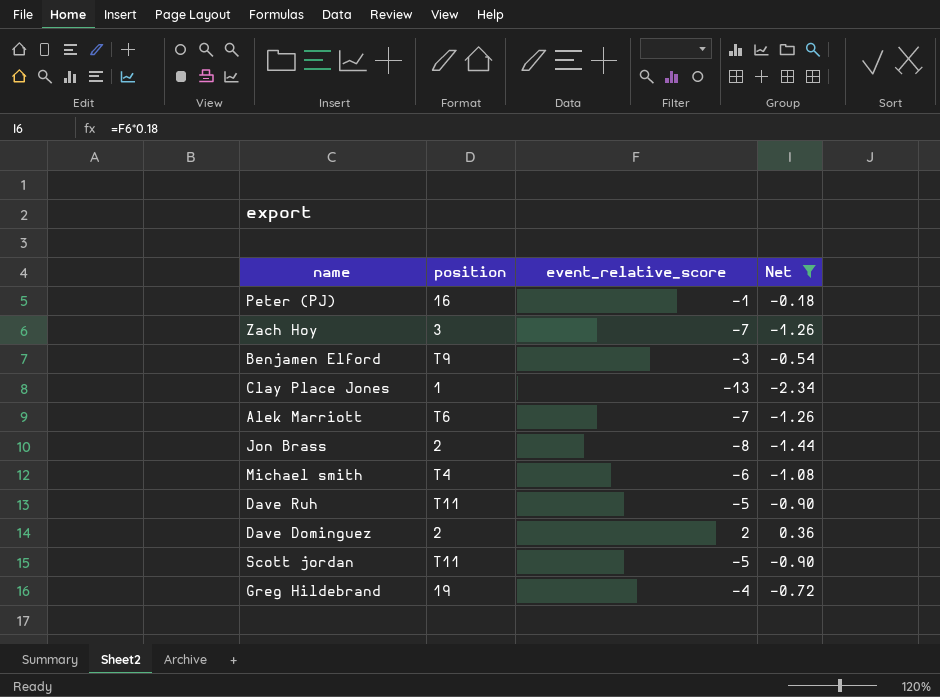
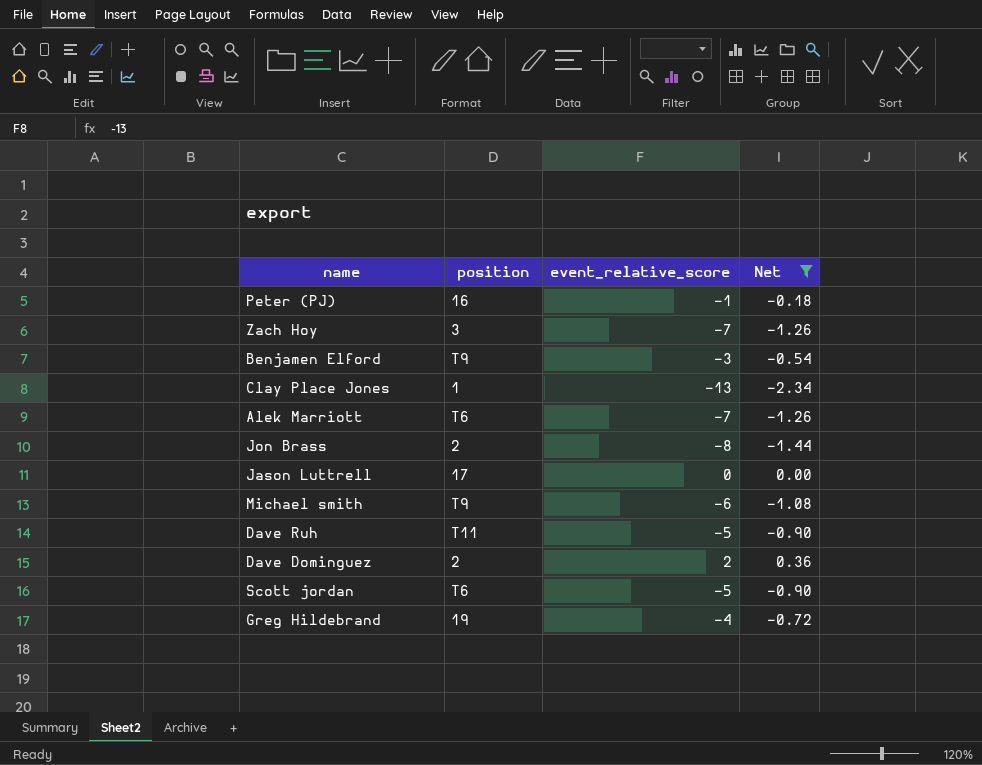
row Jason Luttrell: none -> 17 | 0 | 0.00
Michael smith | position: T4 -> T9
Scott jordan | position: T11 -> T6

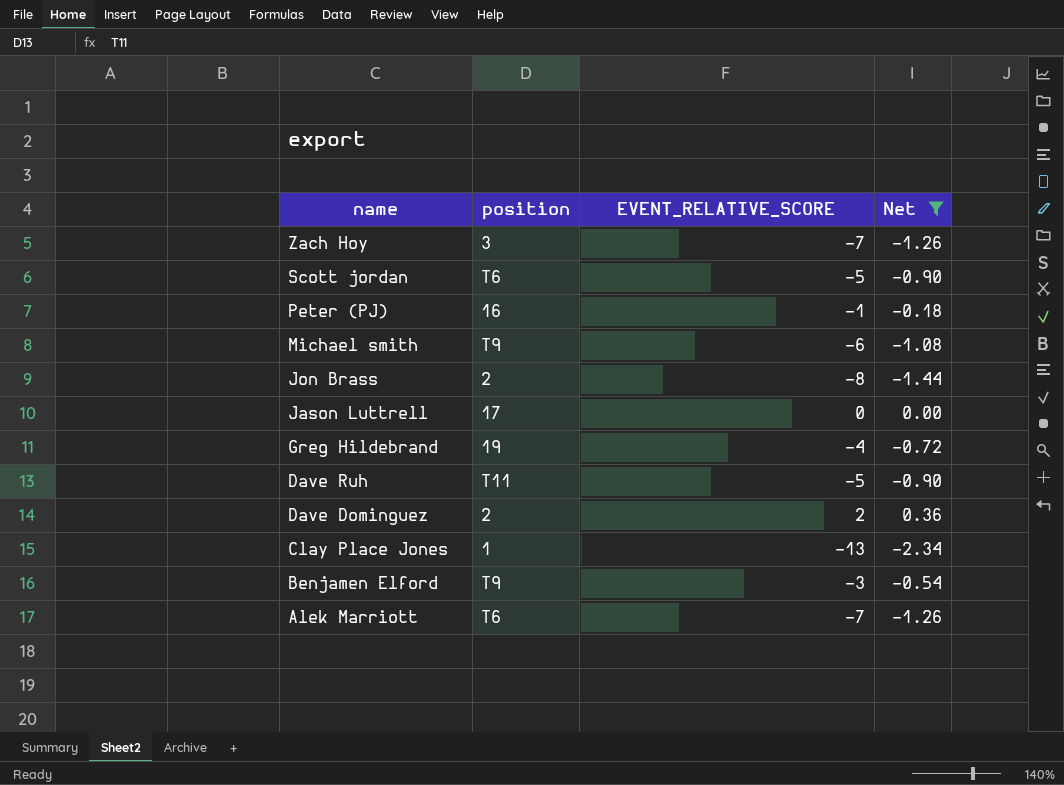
row order: none -> name descending
column name: event_relative_score -> EVENT_RELATIVE_SCORE

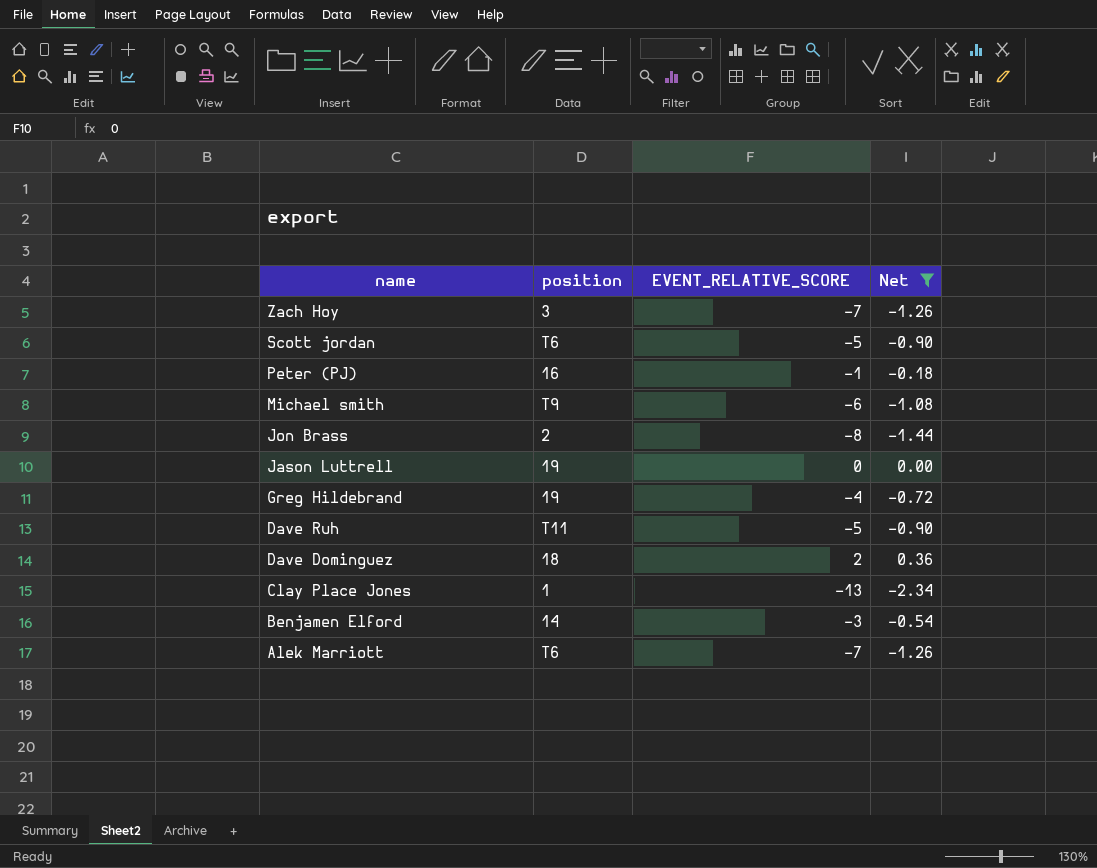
Jason Luttrell | position: 17 -> 19
Dave Dominguez | position: 2 -> 18
Benjamen Elford | position: T9 -> 14

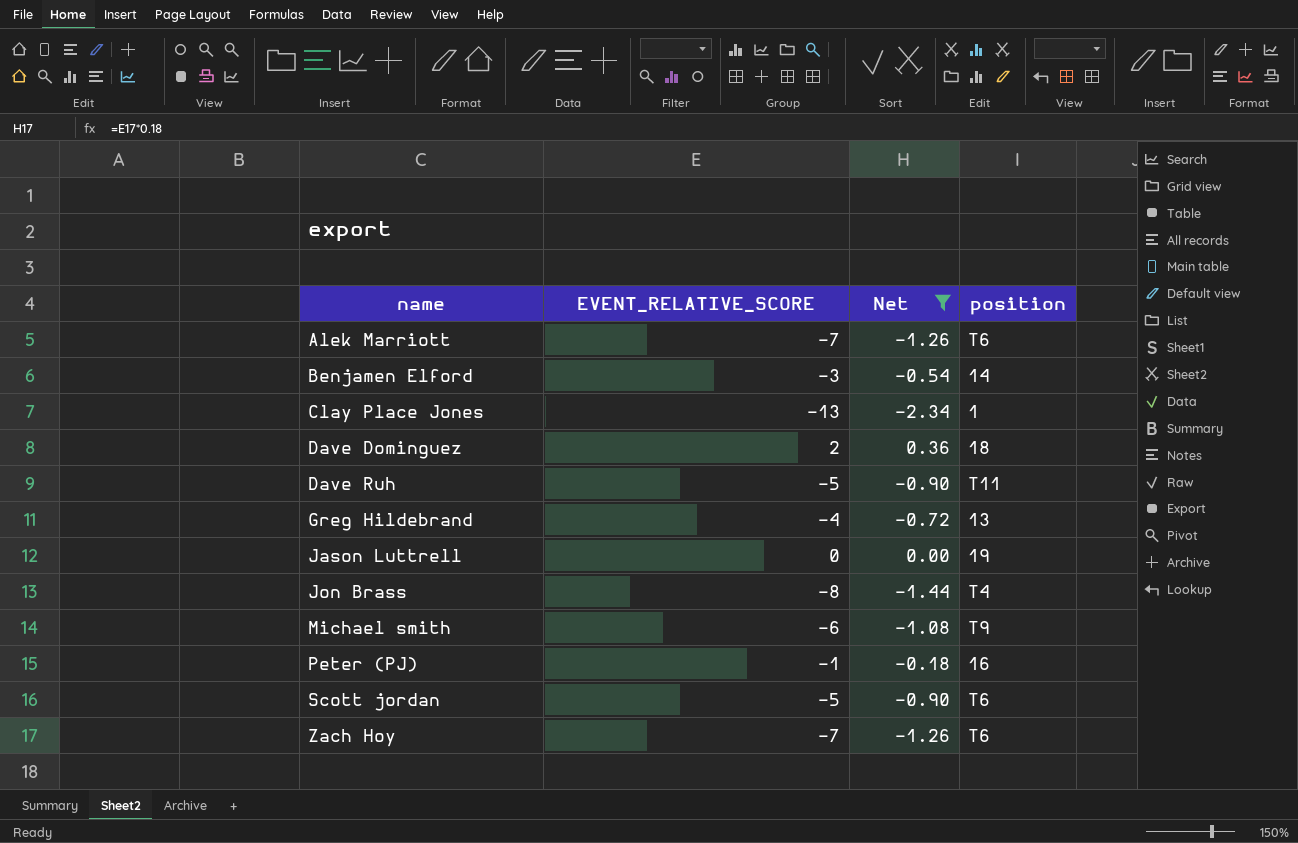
row order: name descending -> name ascending
column position | position: 2 -> 4
Greg Hildebrand | position: 19 -> 13
Jon Brass | position: 2 -> T4
Zach Hoy | position: 3 -> T6

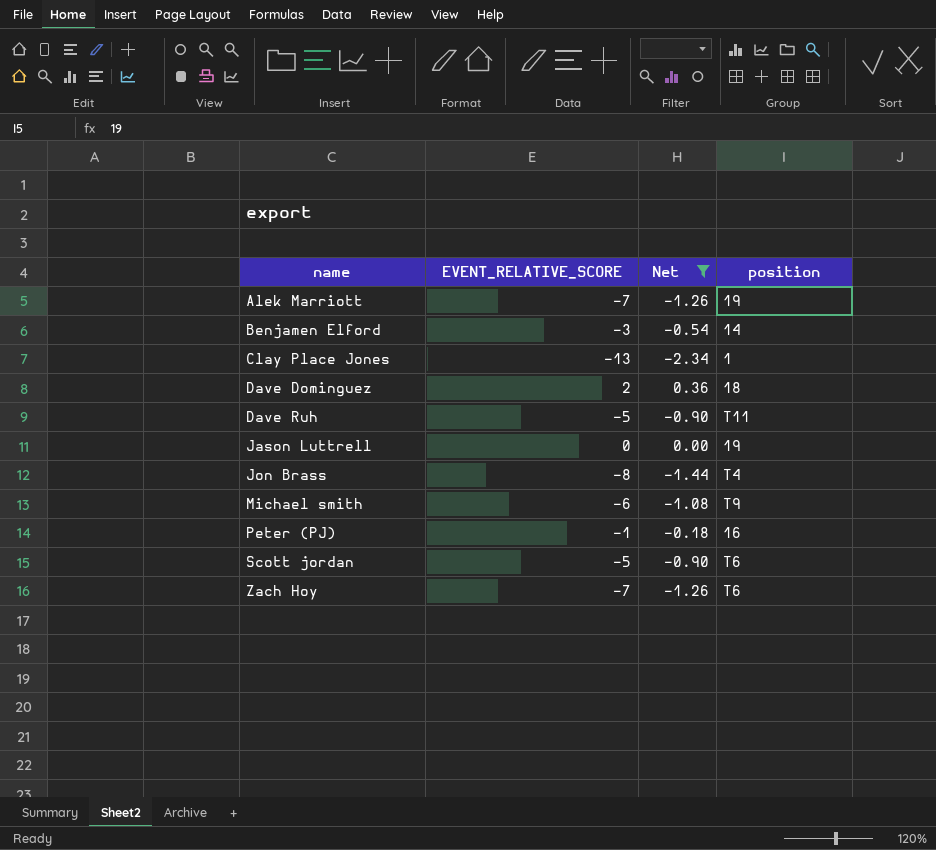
row Greg Hildebrand: -4 | -0.72 | 13 -> none
Alek Marriott | position: T6 -> 19

